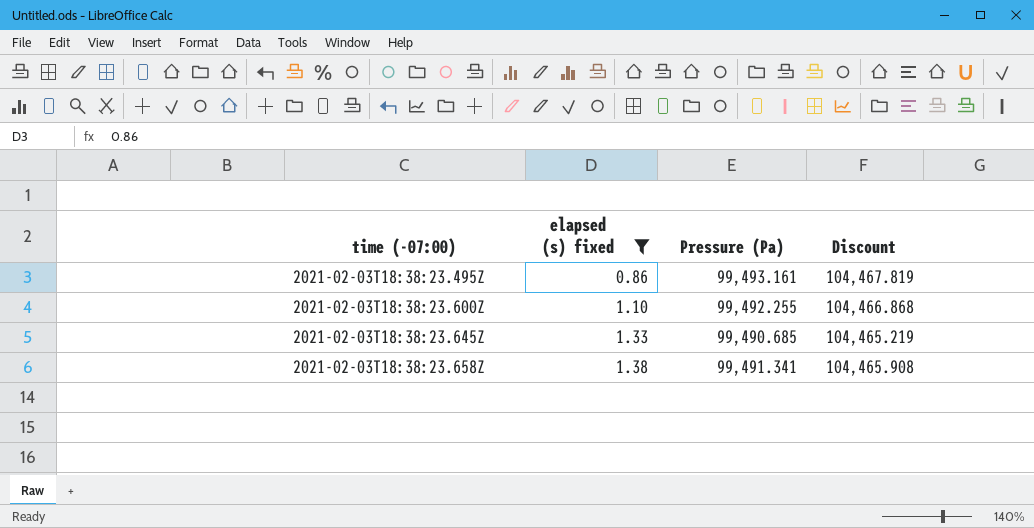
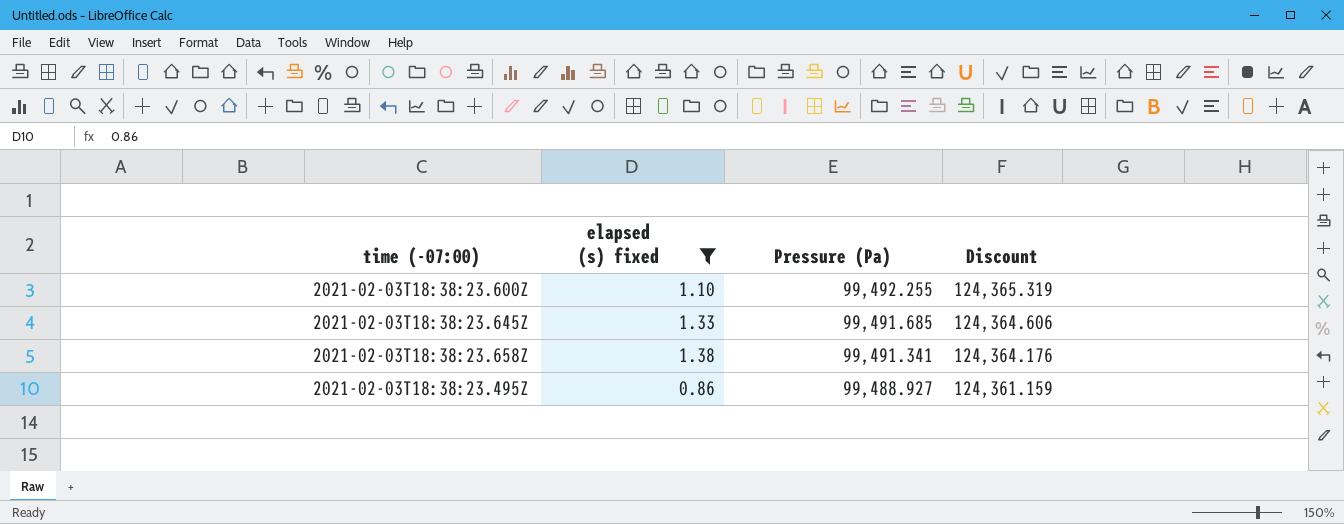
row order: time (-07:00) ascending -> Pressure (Pa) descending
column Discount | formula: [Pressure (Pa)] * 1.05 -> [Pressure (Pa)] * 1.25
2021-02-03T18:38:23.645Z | Pressure (Pa): 99,490.685 -> 99,491.685
2021-02-03T18:38:23.495Z | Pressure (Pa): 99,493.161 -> 99,488.927

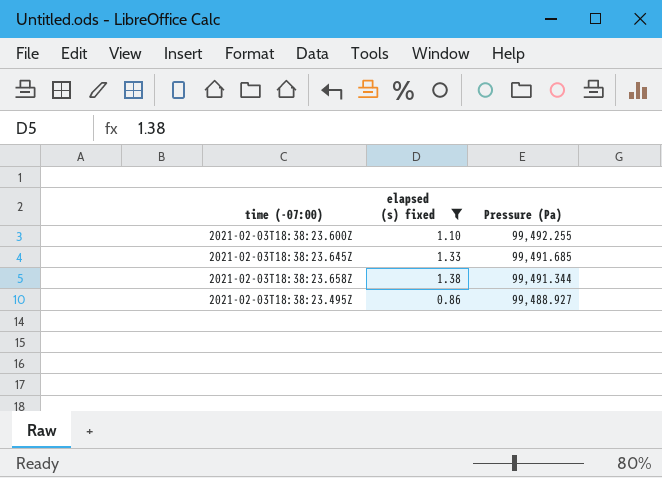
column Discount | formula: [Pressure (Pa)] * 1.25 -> none
2021-02-03T18:38:23.658Z | Pressure (Pa): 99,491.341 -> 99,491.344

